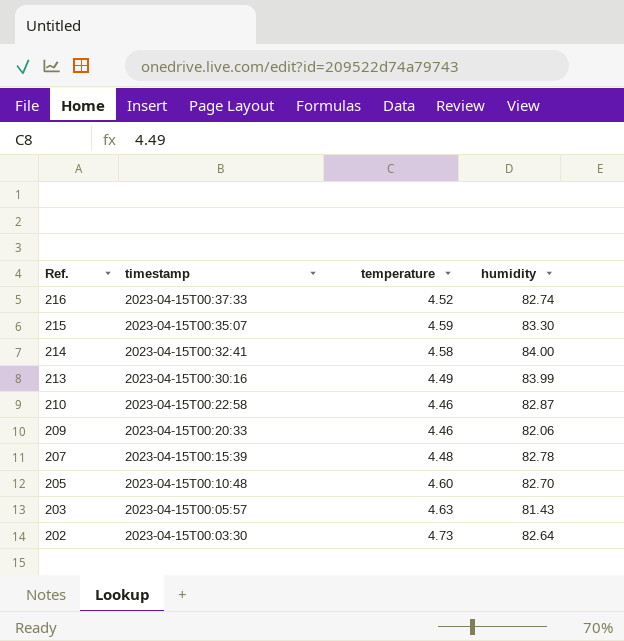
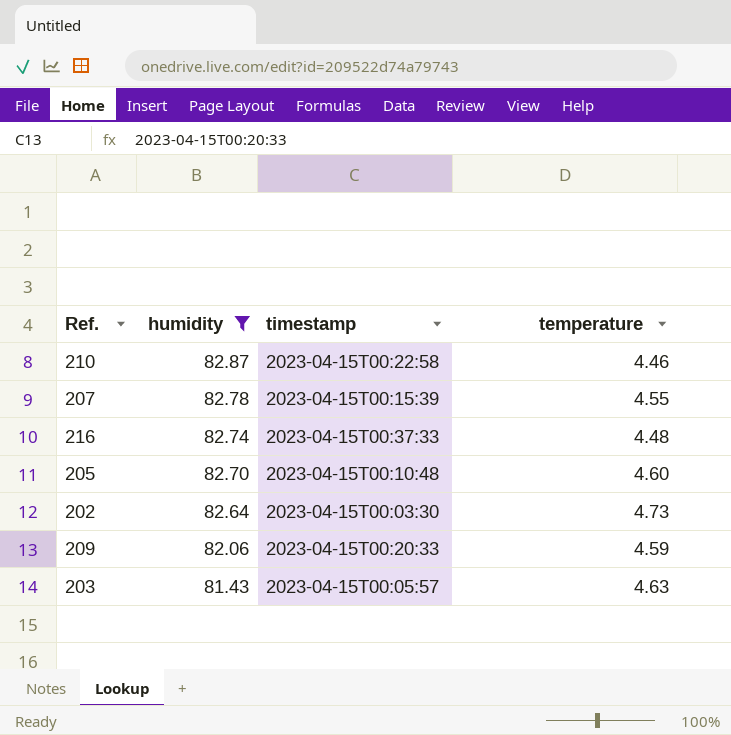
filter: none -> humidity <= 82.87
row order: Ref. descending -> humidity descending
column humidity | position: 4 -> 2
207 | temperature: 4.48 -> 4.55
216 | temperature: 4.52 -> 4.48
209 | temperature: 4.46 -> 4.59

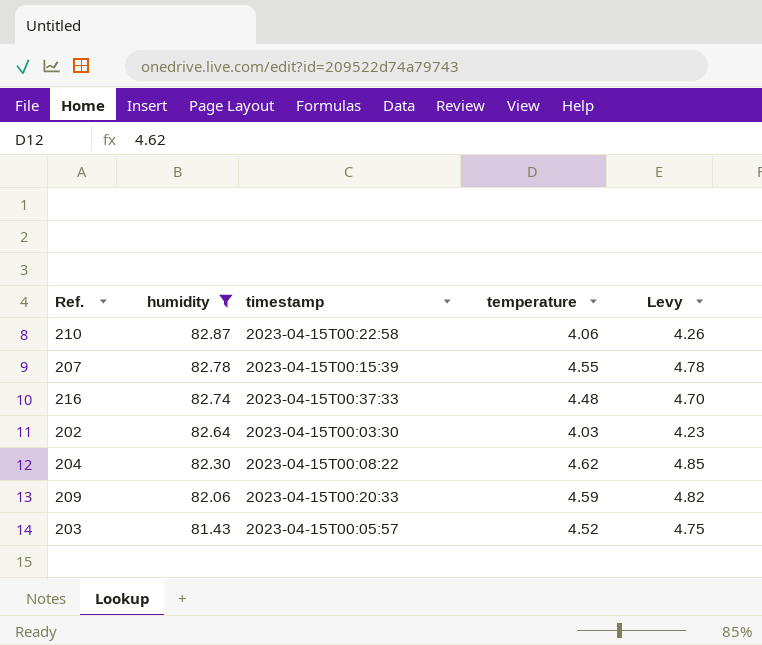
column Levy | formula: none -> [temperature] * 1.05
row 205: 82.70 | 2023-04-15T00:10:48 | 4.60 -> none
210 | temperature: 4.46 -> 4.06
202 | temperature: 4.73 -> 4.03
row 204: none -> 82.30 | 2023-04-15T00:08:22 | 4.62 | 4.85
203 | temperature: 4.63 -> 4.52

